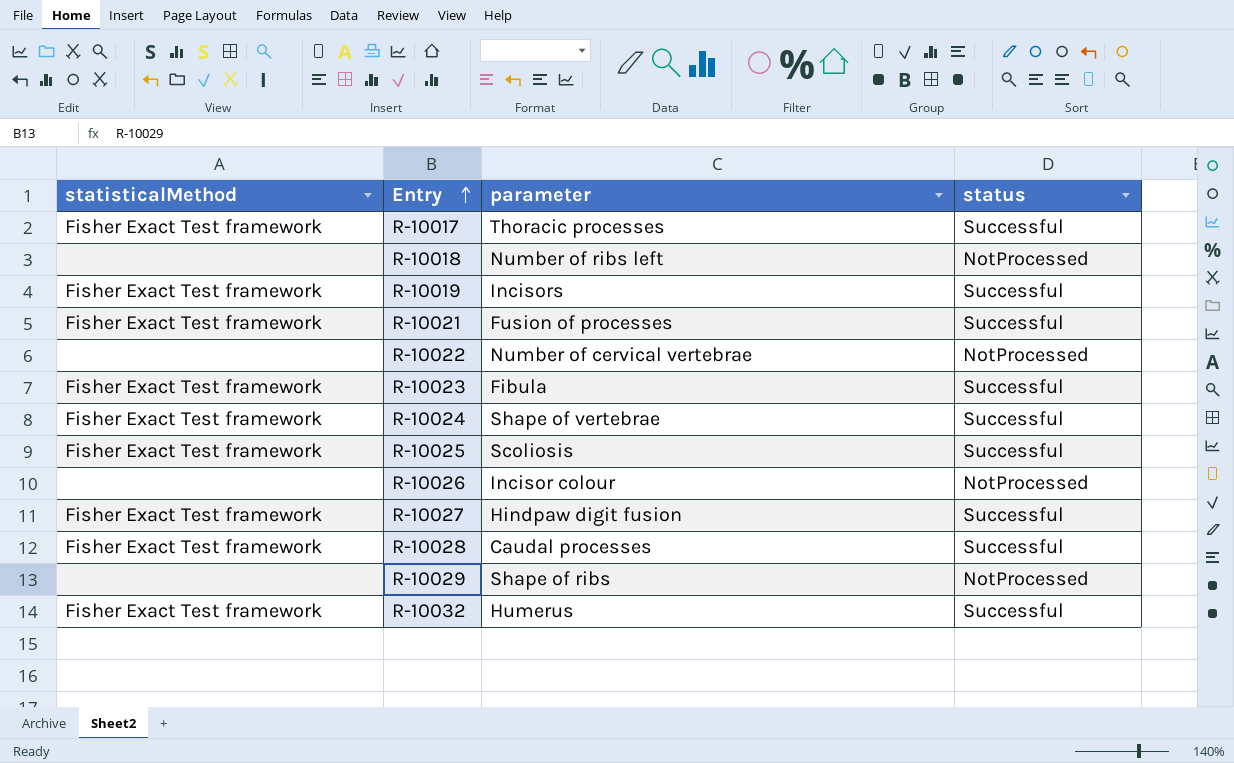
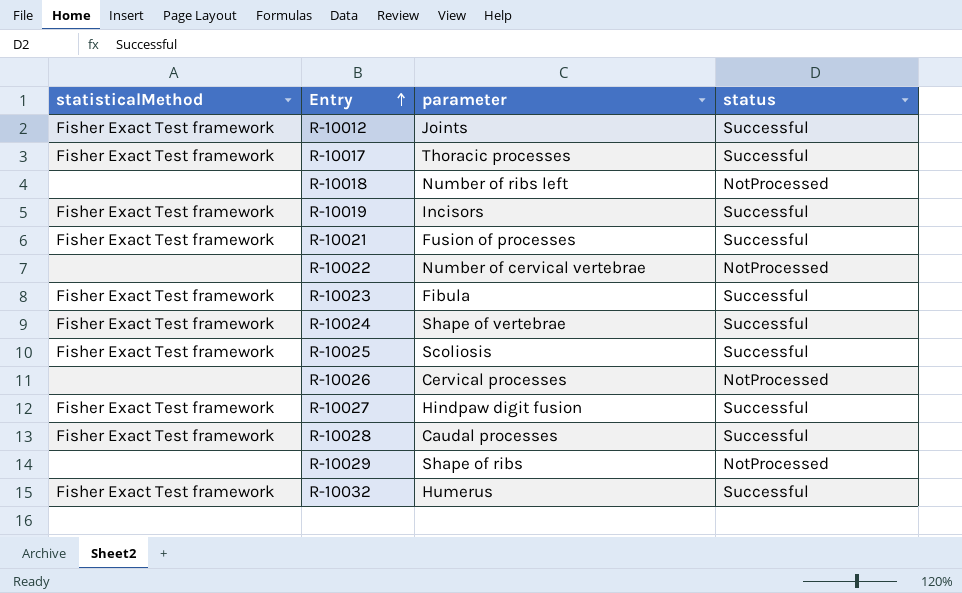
row R-10012: none -> Fisher Exact Test framework | Joints | Successful
R-10026 | parameter: Incisor colour -> Cervical processes

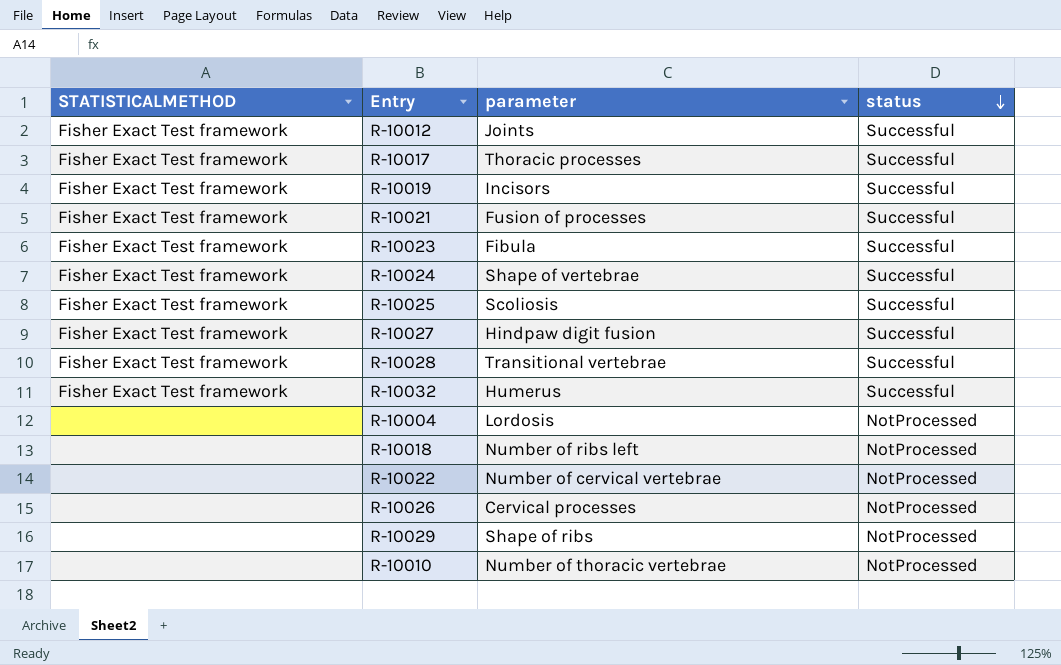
row order: Entry ascending -> status descending
column name: statisticalMethod -> STATISTICALMETHOD
R-10028 | parameter: Caudal processes -> Transitional vertebrae
row R-10004: none -> none | Lordosis | NotProcessed
row R-10010: none -> none | Number of thoracic vertebrae | NotProcessed

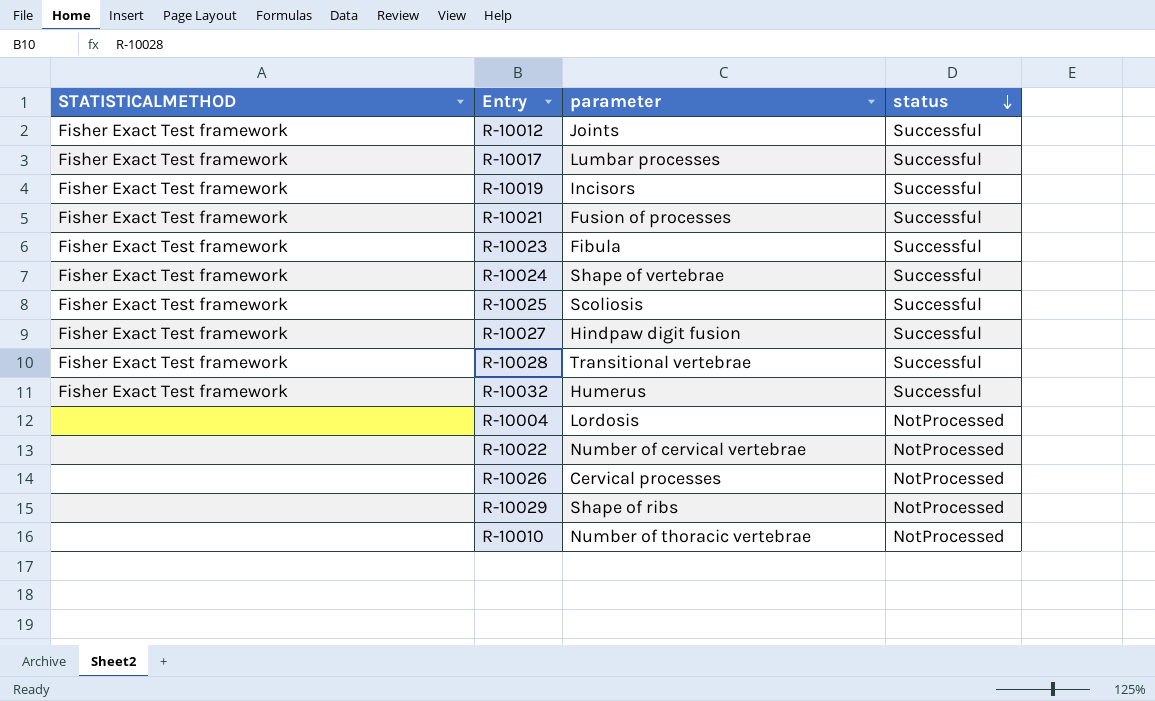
row R-10018: none | Number of ribs left | NotProcessed -> none
R-10017 | parameter: Thoracic processes -> Lumbar processes

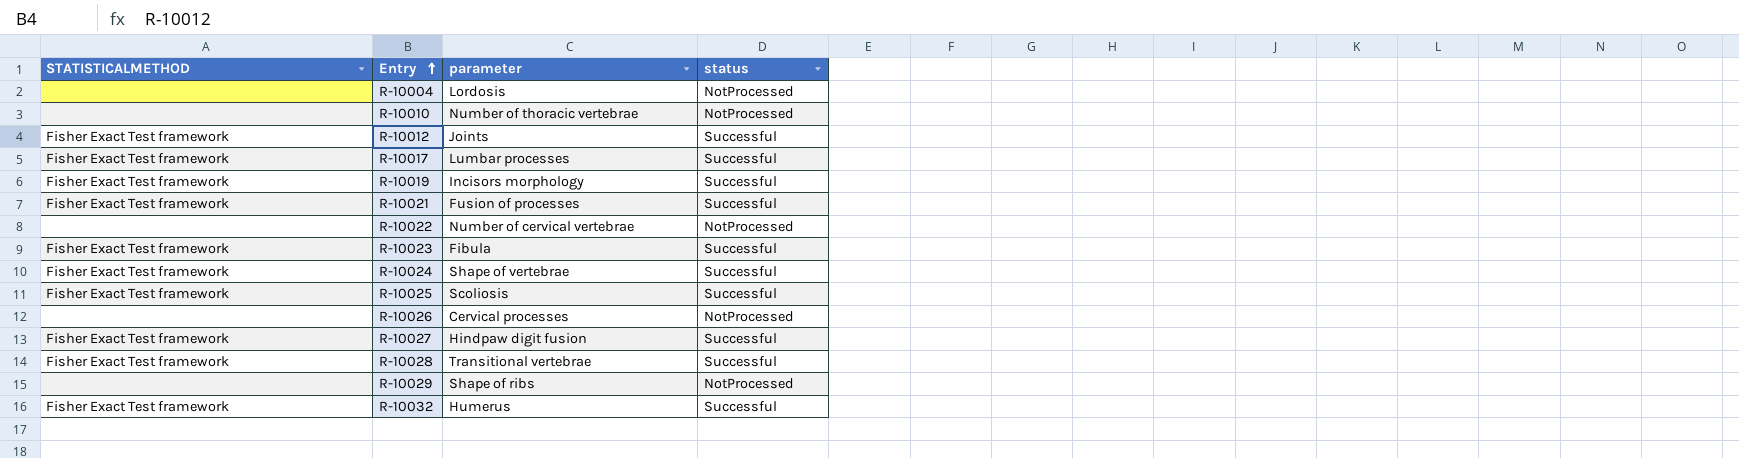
row order: status descending -> Entry ascending
R-10019 | parameter: Incisors -> Incisors morphology

